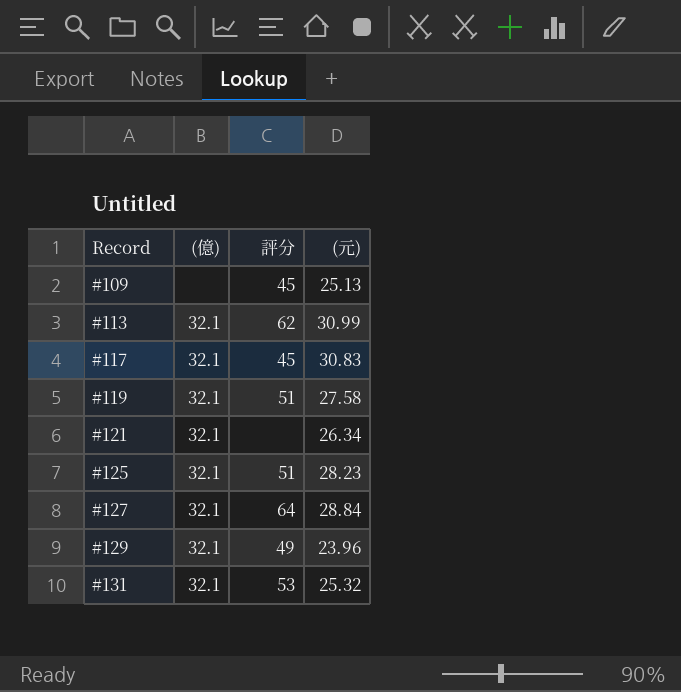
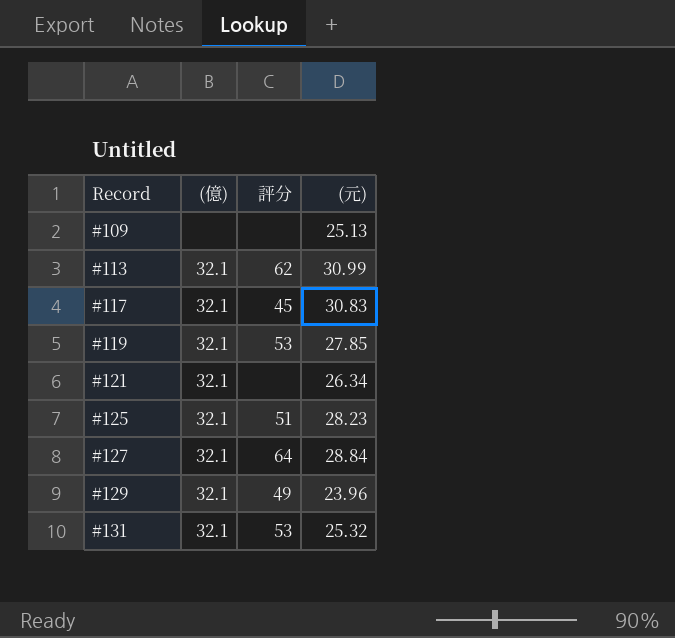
#109 | 評分: 45 -> none
#119 | 評分: 51 -> 53
#119 | (元): 27.58 -> 27.85

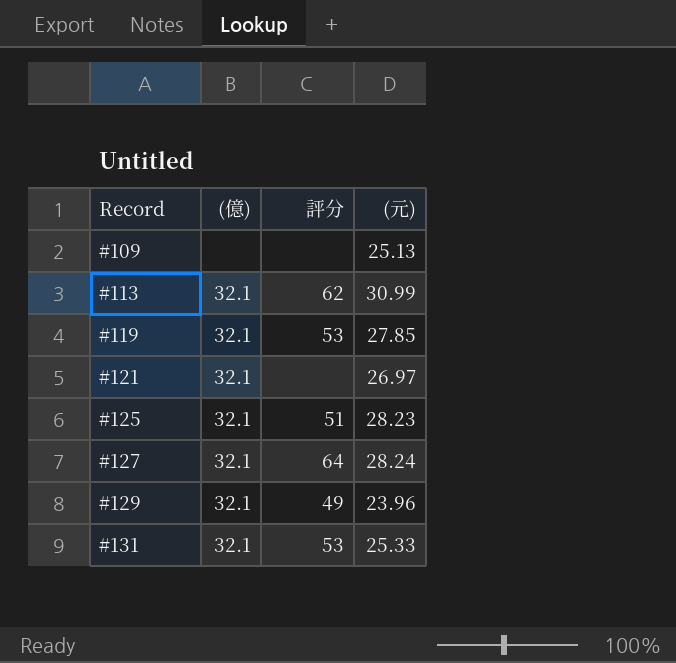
row #117: 32.1 | 45 | 30.83 -> none
#121 | (元): 26.34 -> 26.97
#127 | (元): 28.84 -> 28.24
#131 | (元): 25.32 -> 25.33

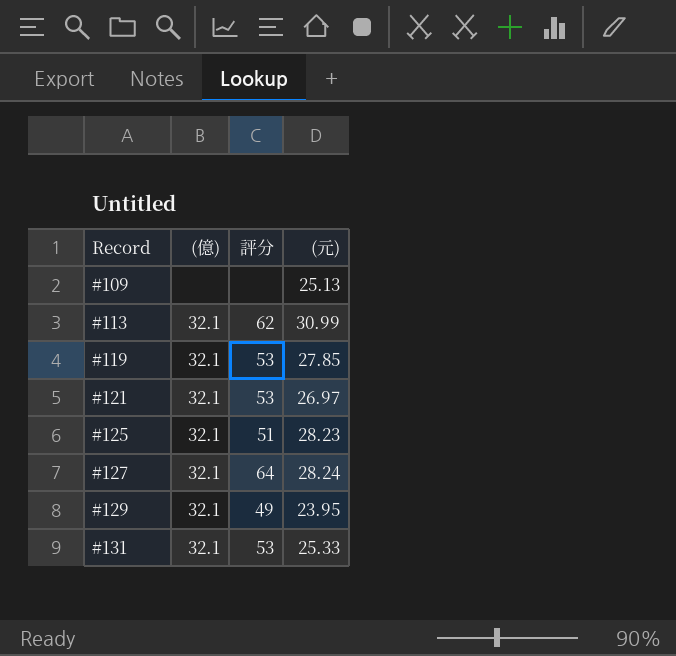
#121 | 評分: none -> 53
#129 | (元): 23.96 -> 23.95

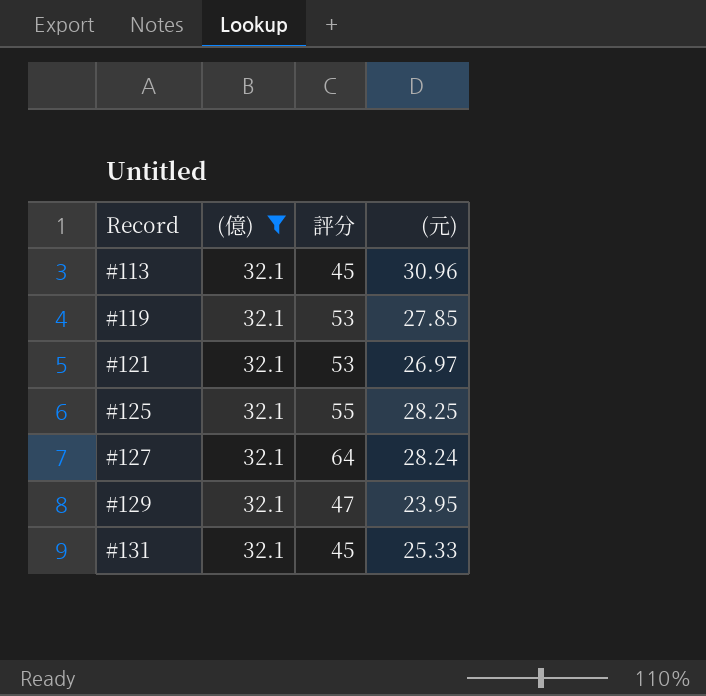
filter: none -> (億) = 32.1
#113 | 評分: 62 -> 45
#113 | (元): 30.99 -> 30.96
#125 | 評分: 51 -> 55
#125 | (元): 28.23 -> 28.25
#129 | 評分: 49 -> 47
#131 | 評分: 53 -> 45

